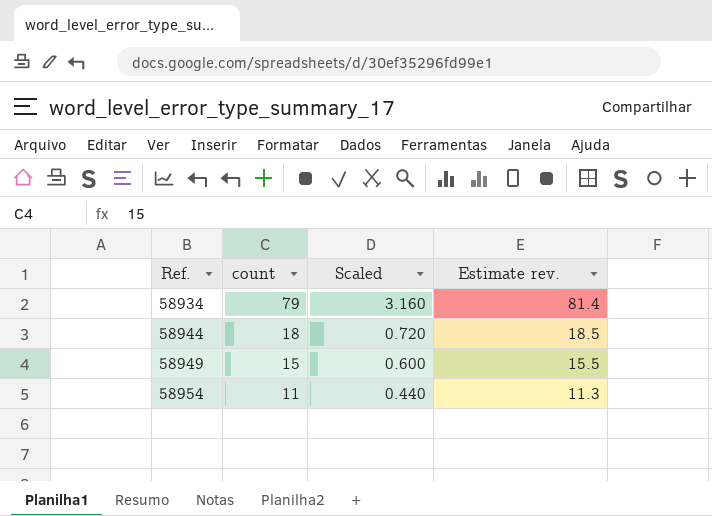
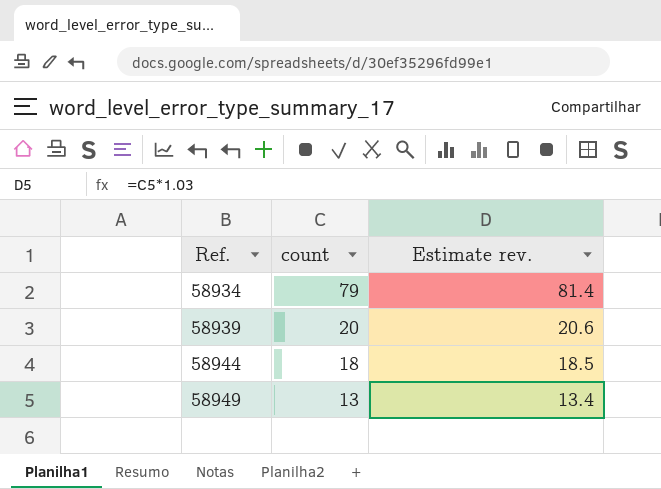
column Scaled | formula: [count] * 0.04 -> none
row 58954: 11 | 0.440 | 11.3 -> none
row 58939: none -> 20 | 20.6
58949 | count: 15 -> 13
58949 | Estimate rev.: 15.5 -> 13.4

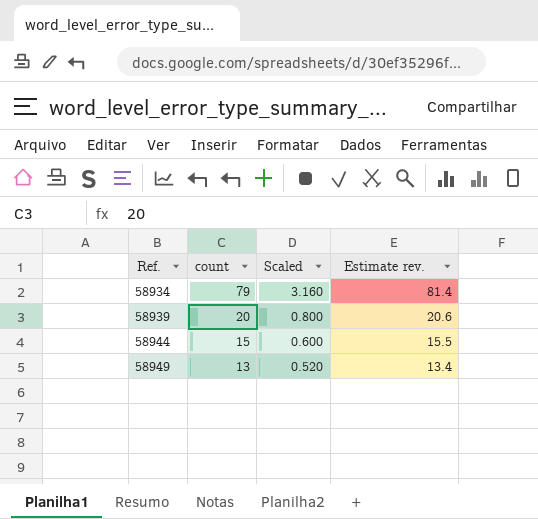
column Scaled | formula: none -> [count] * 0.04
58944 | count: 18 -> 15
58944 | Estimate rev.: 18.5 -> 15.5

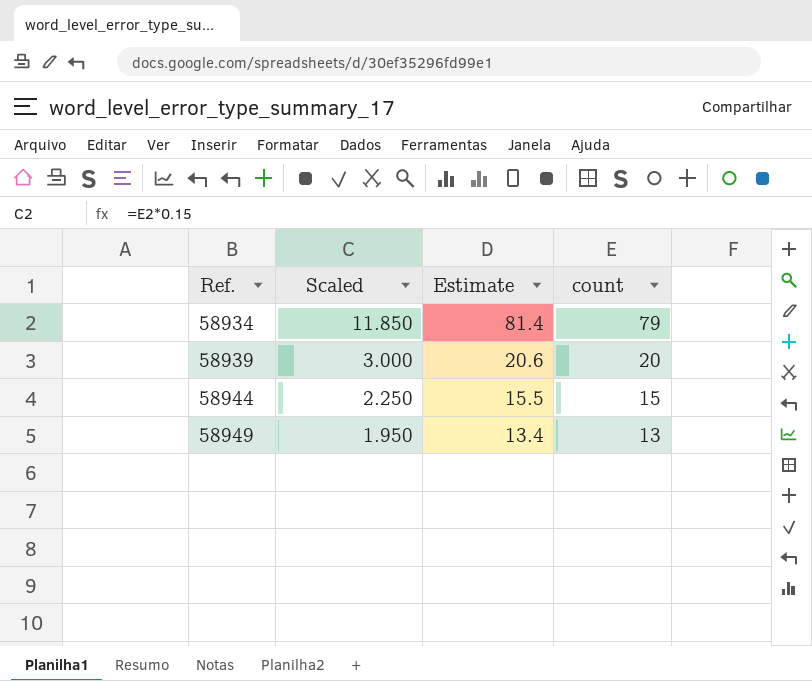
column Scaled | formula: [count] * 0.04 -> [count] * 0.15
column name: Estimate rev. -> Estimate
column count | position: 2 -> 4

